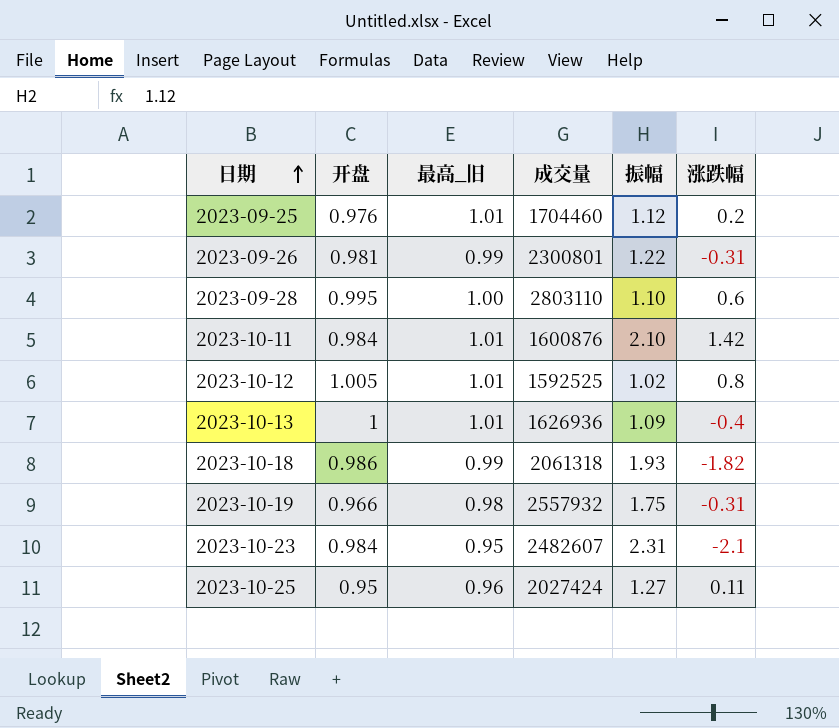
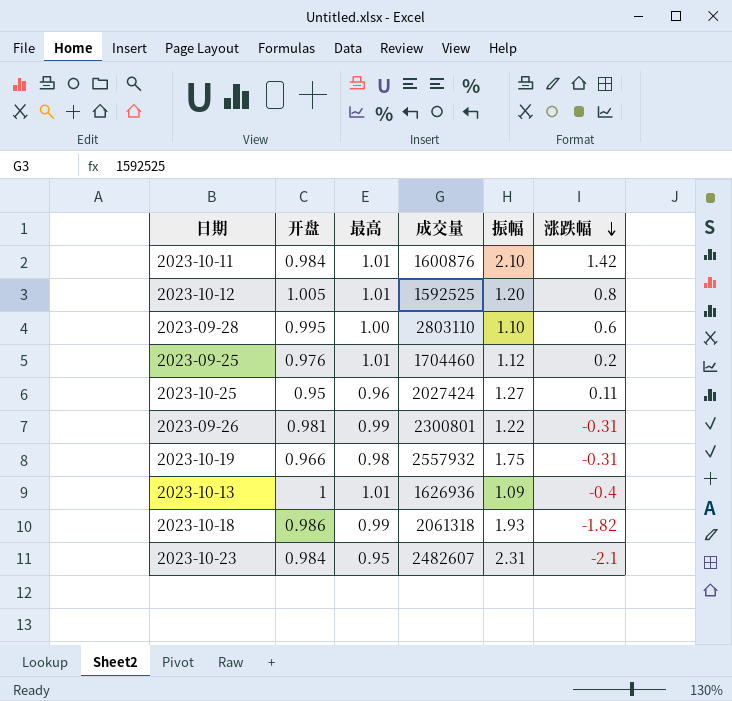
row order: 日期 ascending -> 涨跌幅 descending
column name: 最高_旧 -> 最高
2023-10-12 | 振幅: 1.02 -> 1.20

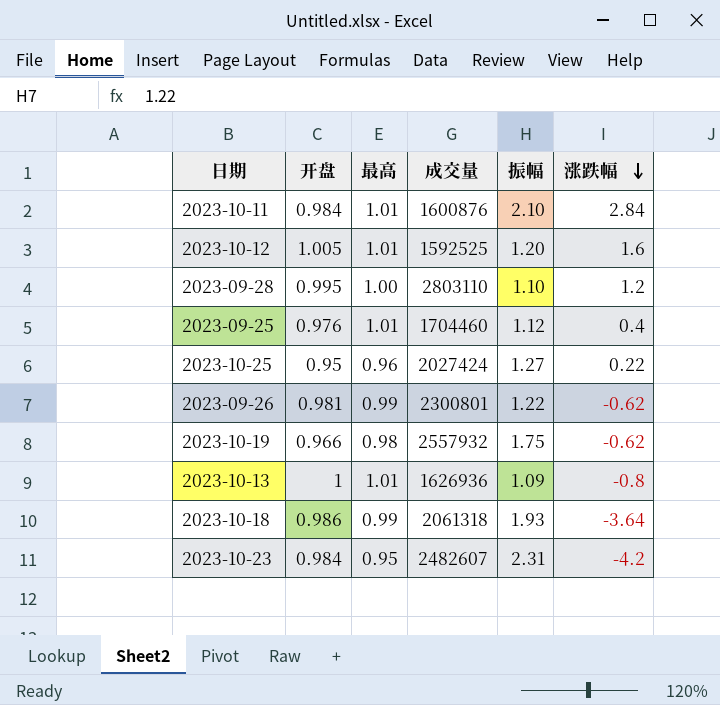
2023-10-11 | 涨跌幅: 1.42 -> 2.84
2023-10-12 | 涨跌幅: 0.8 -> 1.6
2023-09-28 | 涨跌幅: 0.6 -> 1.2
2023-09-25 | 涨跌幅: 0.2 -> 0.4
2023-10-25 | 涨跌幅: 0.11 -> 0.22
2023-09-26 | 涨跌幅: -0.31 -> -0.62
2023-10-19 | 涨跌幅: -0.31 -> -0.62
2023-10-13 | 涨跌幅: -0.4 -> -0.8
2023-10-18 | 涨跌幅: -1.82 -> -3.64
2023-10-23 | 涨跌幅: -2.1 -> -4.2

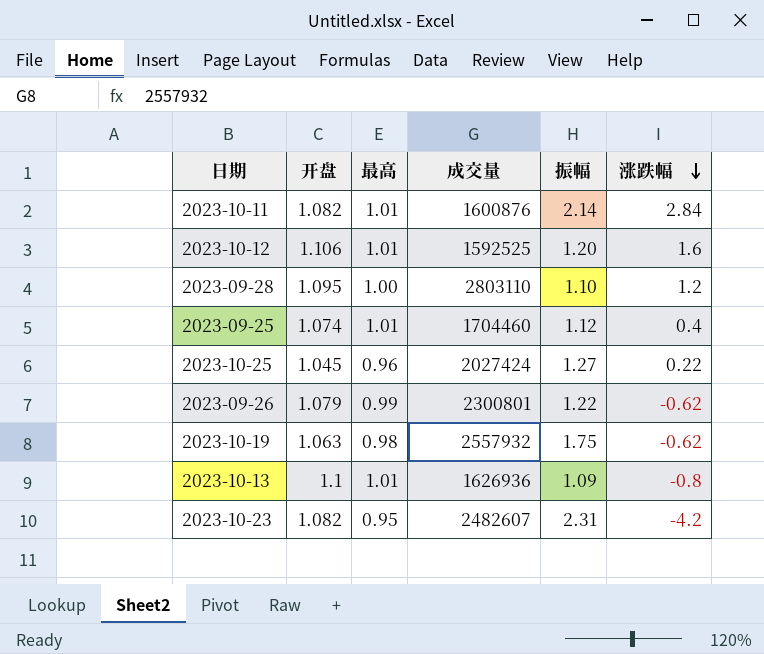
row 2023-10-18: 0.986 | 0.99 | 2061318 | 1.93 | -3.64 -> none
2023-10-11 | 开盘: 0.984 -> 1.082
2023-10-11 | 振幅: 2.10 -> 2.14
2023-10-12 | 开盘: 1.005 -> 1.106
2023-09-28 | 开盘: 0.995 -> 1.095
2023-09-25 | 开盘: 0.976 -> 1.074
2023-10-25 | 开盘: 0.95 -> 1.045
2023-09-26 | 开盘: 0.981 -> 1.079
2023-10-19 | 开盘: 0.966 -> 1.063
2023-10-13 | 开盘: 1 -> 1.1
2023-10-23 | 开盘: 0.984 -> 1.082

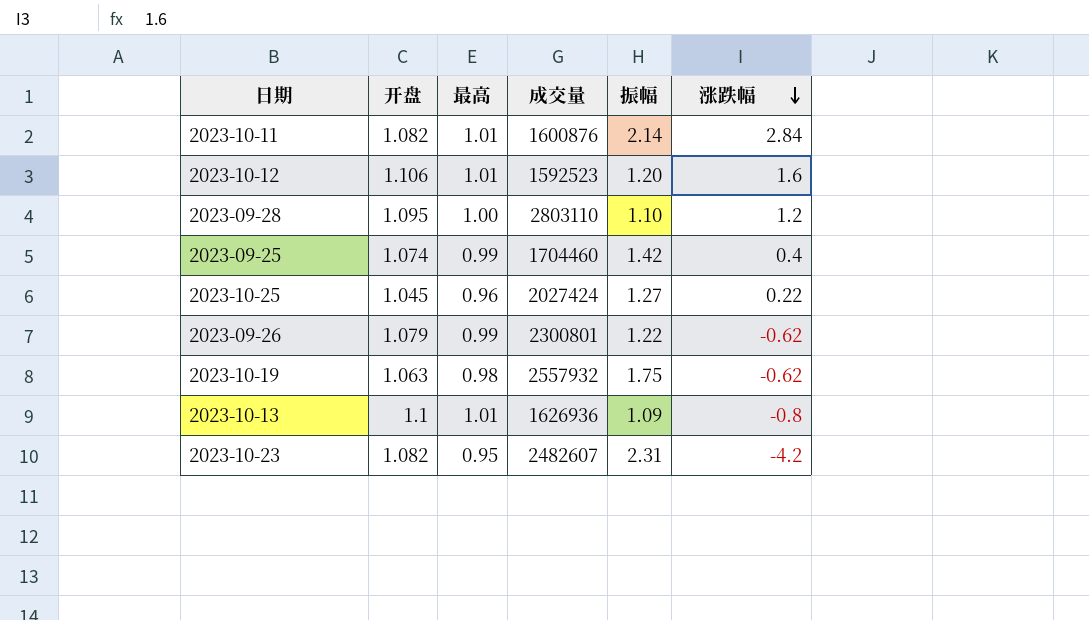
2023-10-12 | 成交量: 1592525 -> 1592523
2023-09-25 | 最高: 1.01 -> 0.99
2023-09-25 | 振幅: 1.12 -> 1.42

